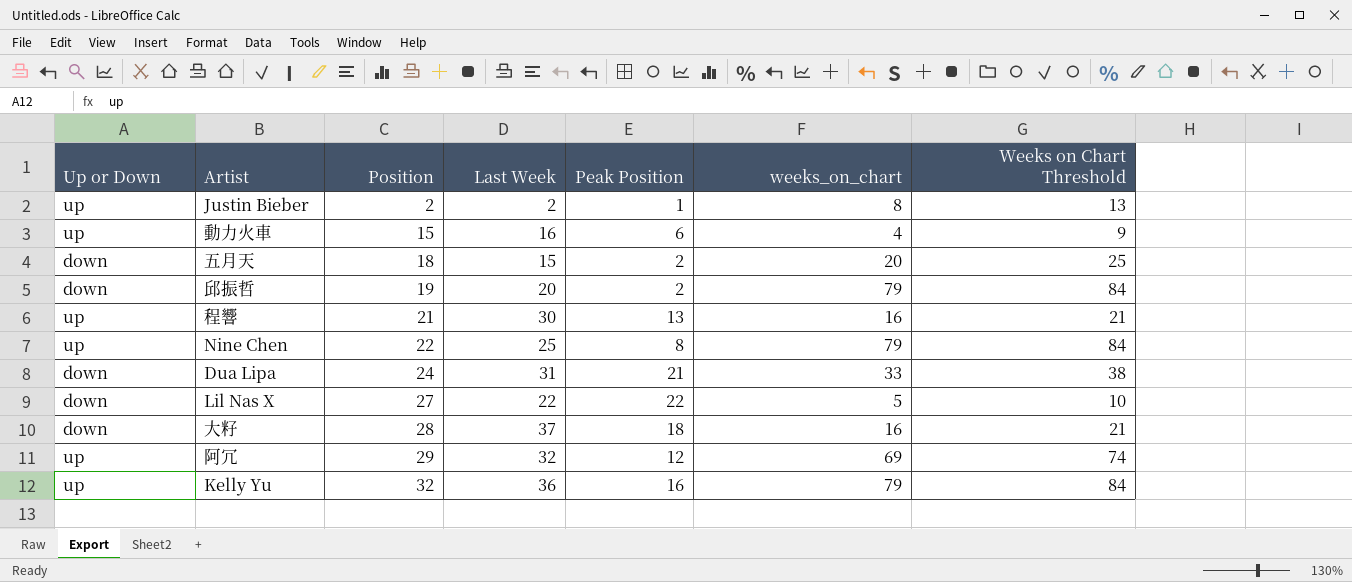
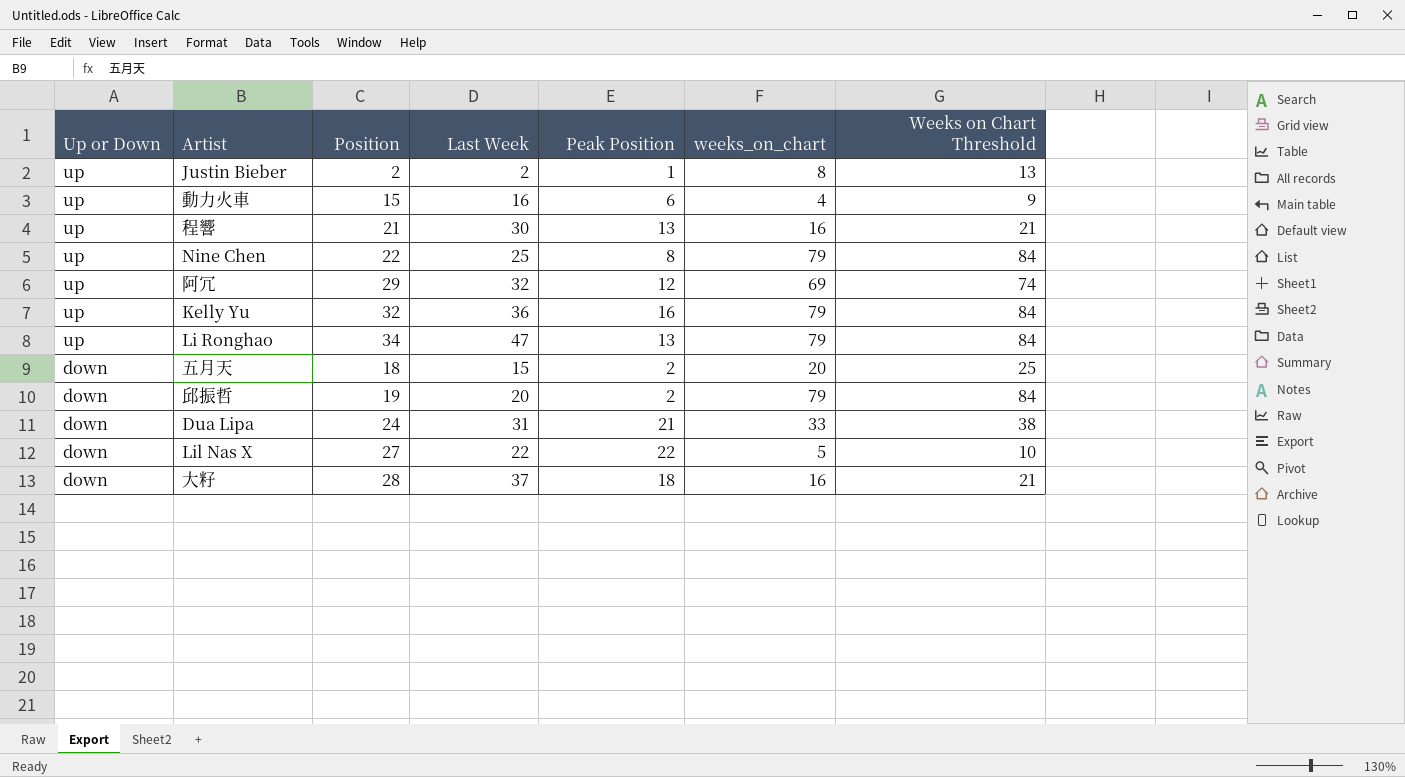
row order: Position ascending -> Up or Down descending
row Li Ronghao: none -> up | 34 | 47 | 13 | 79 | 84

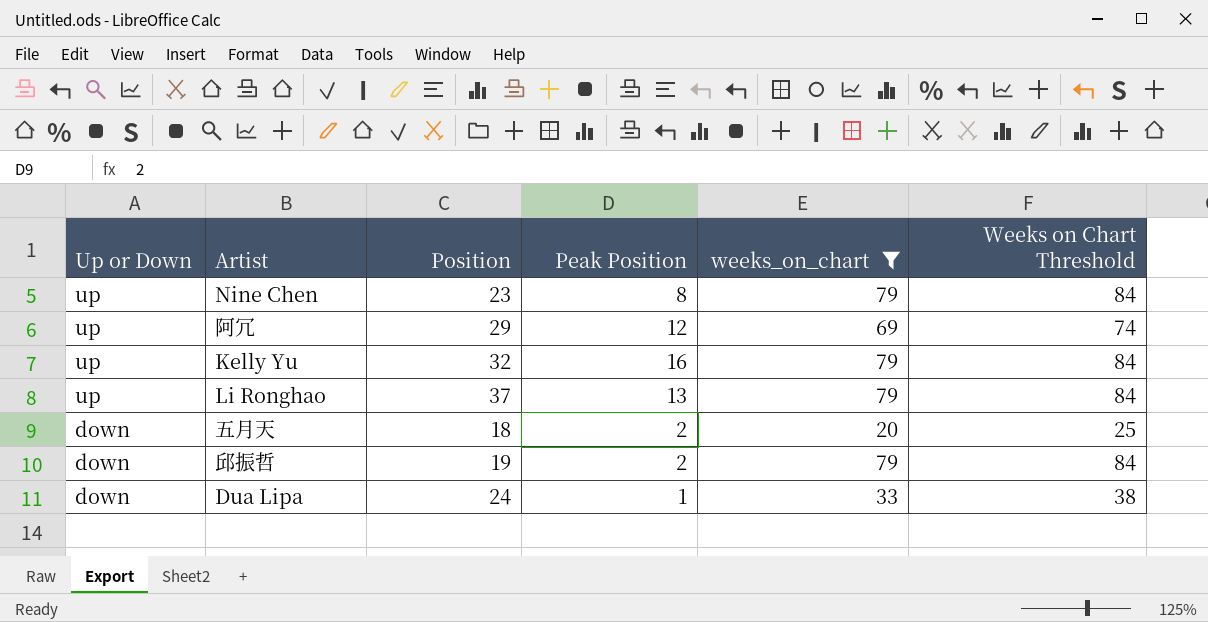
filter: none -> weeks_on_chart >= 20
column Last Week | position: 4 -> none
Nine Chen | Position: 22 -> 23
Li Ronghao | Position: 34 -> 37
Dua Lipa | Peak Position: 21 -> 1

